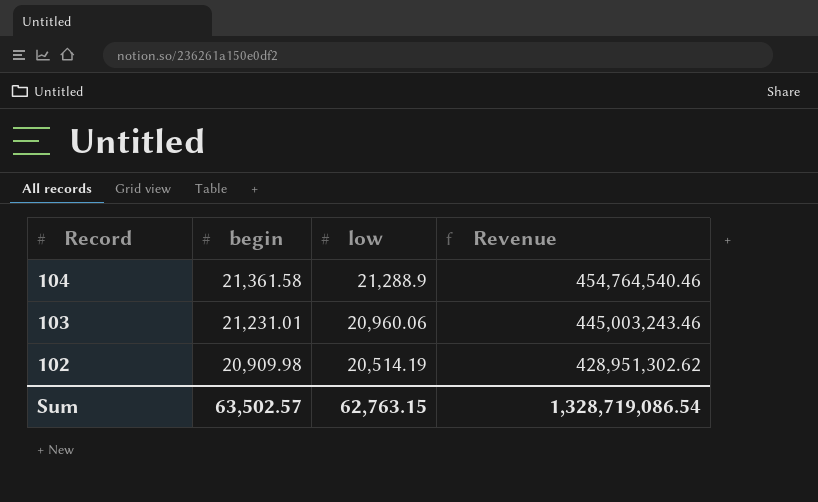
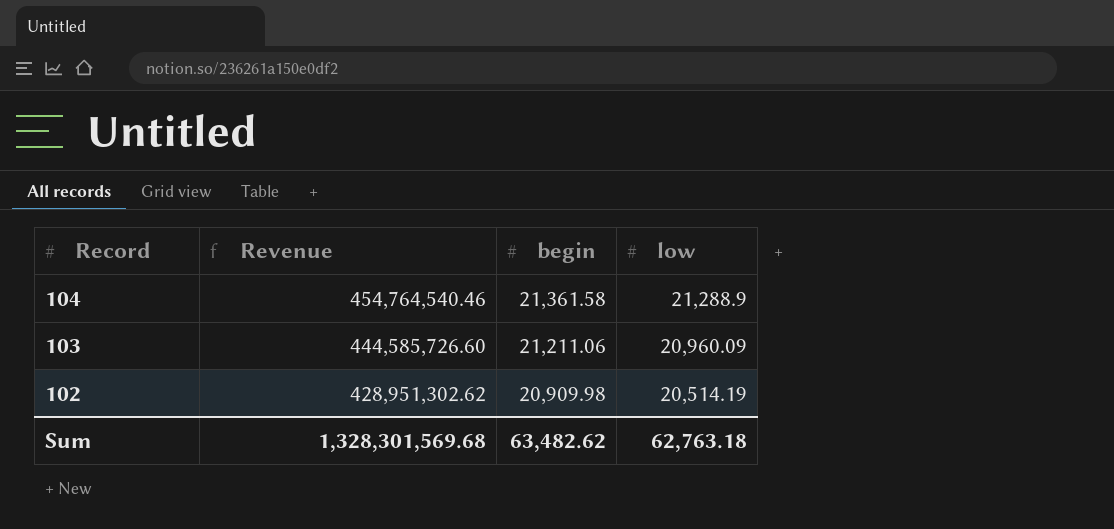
column Revenue | position: 4 -> 2
103 | Revenue: 445,003,243.46 -> 444,585,726.60
103 | begin: 21,231.01 -> 21,211.06
103 | low: 20,960.06 -> 20,960.09
Sum | Revenue: 1,328,719,086.54 -> 1,328,301,569.68
Sum | begin: 63,502.57 -> 63,482.62
Sum | low: 62,763.15 -> 62,763.18

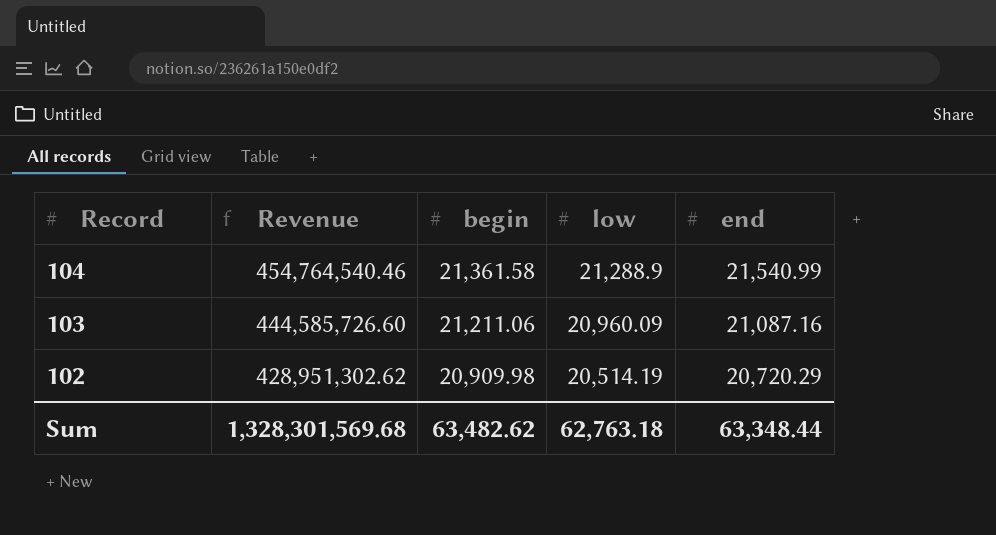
column end | position: none -> 5

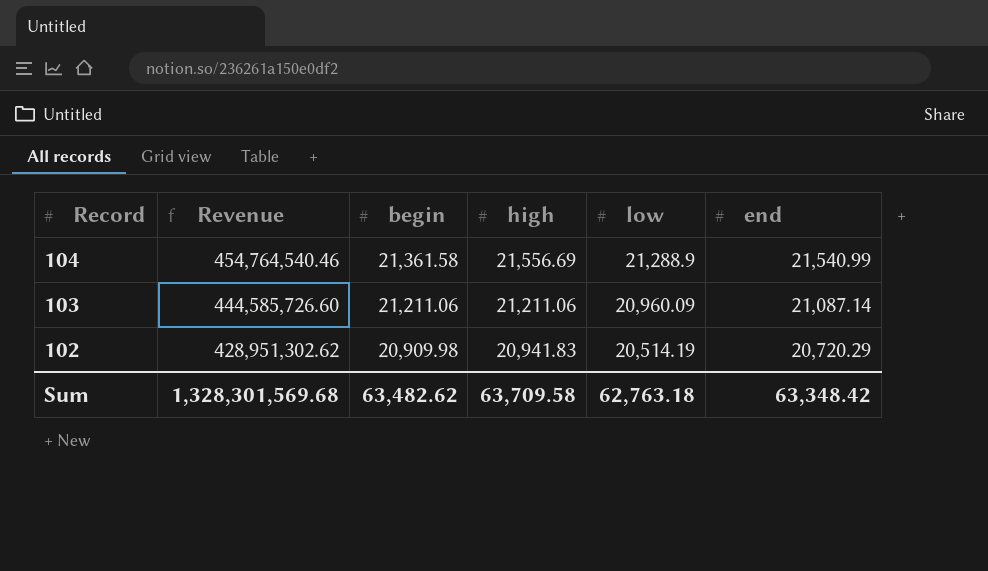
column high | position: none -> 4
103 | end: 21,087.16 -> 21,087.14
Sum | end: 63,348.44 -> 63,348.42

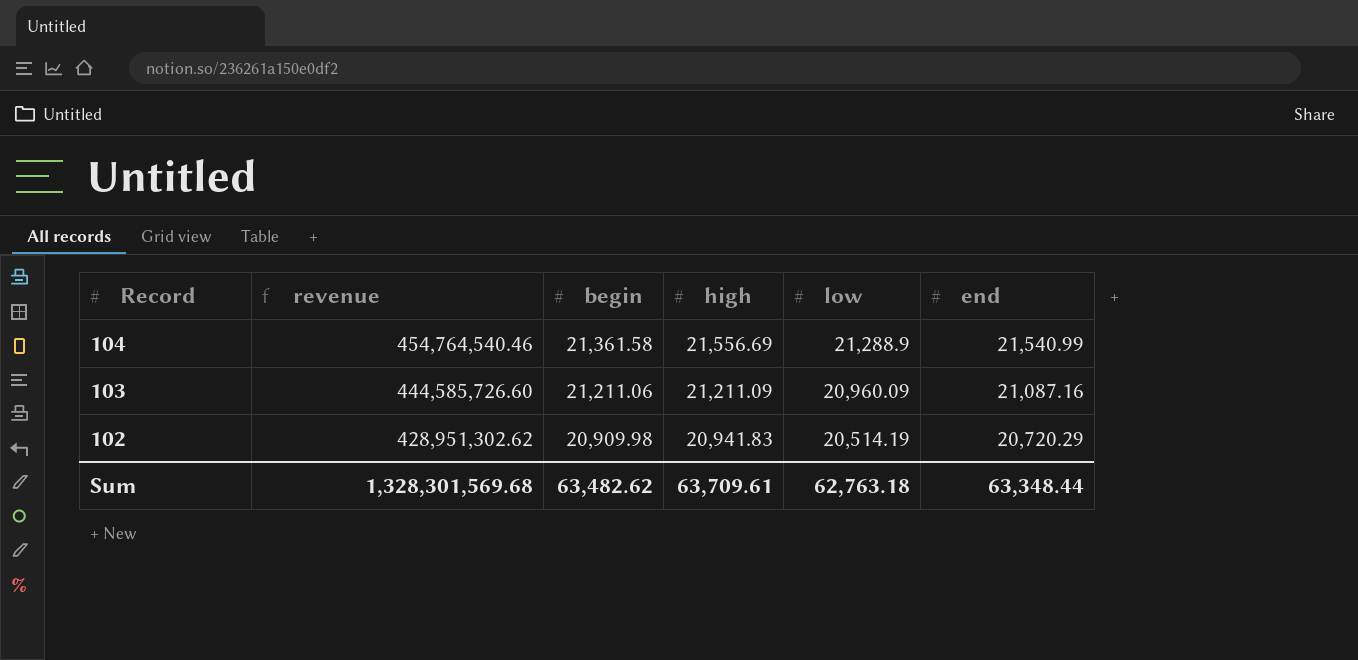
column name: Revenue -> revenue
103 | high: 21,211.06 -> 21,211.09
103 | end: 21,087.14 -> 21,087.16
Sum | high: 63,709.58 -> 63,709.61
Sum | end: 63,348.42 -> 63,348.44

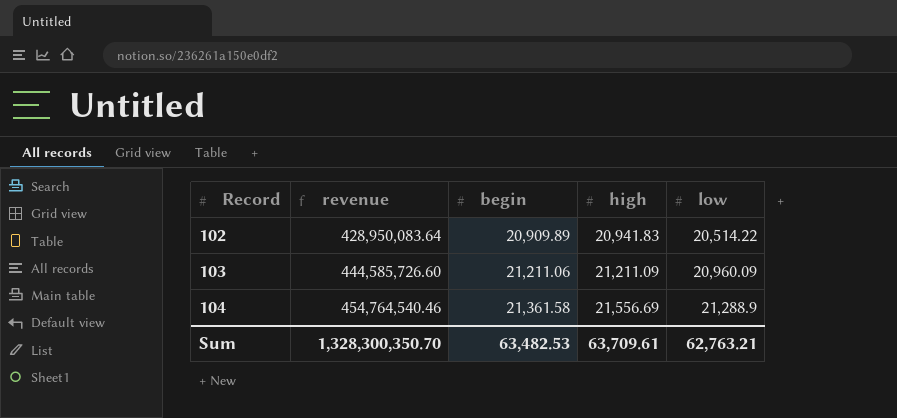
row order: Record descending -> Record ascending
column end | position: 6 -> none
102 | revenue: 428,951,302.62 -> 428,950,083.64
102 | begin: 20,909.98 -> 20,909.89
102 | low: 20,514.19 -> 20,514.22
Sum | revenue: 1,328,301,569.68 -> 1,328,300,350.70
Sum | begin: 63,482.62 -> 63,482.53
Sum | low: 62,763.18 -> 62,763.21

